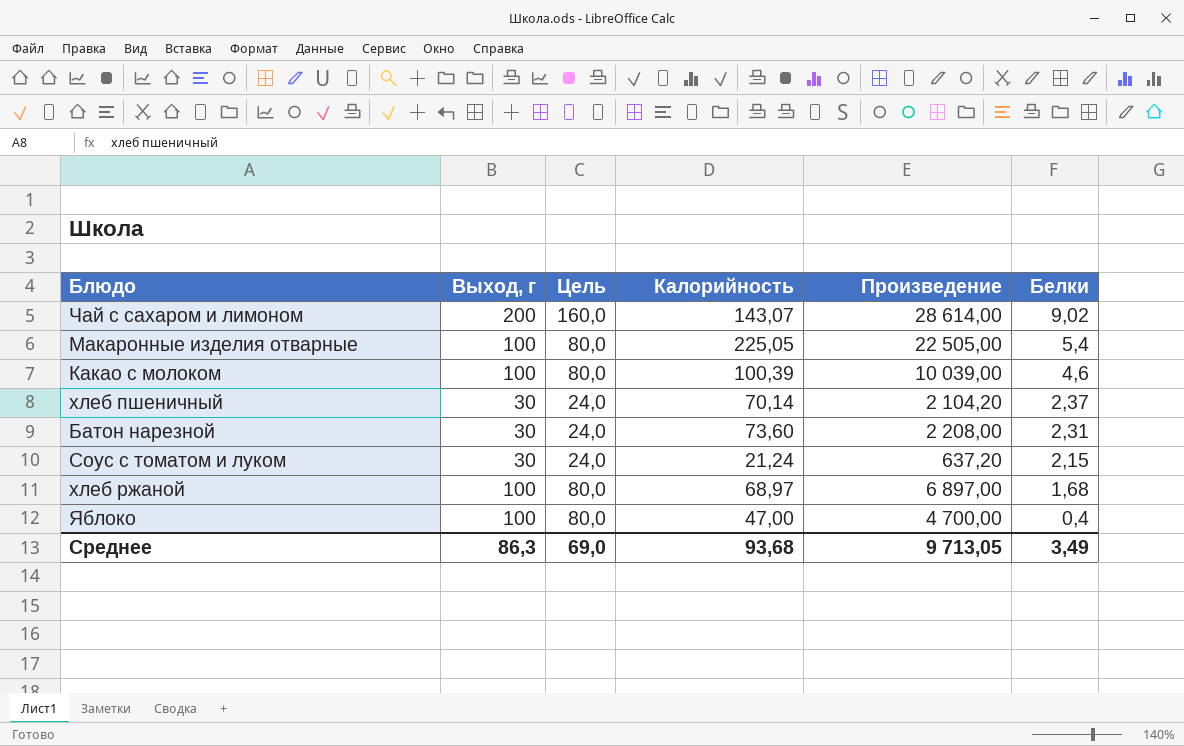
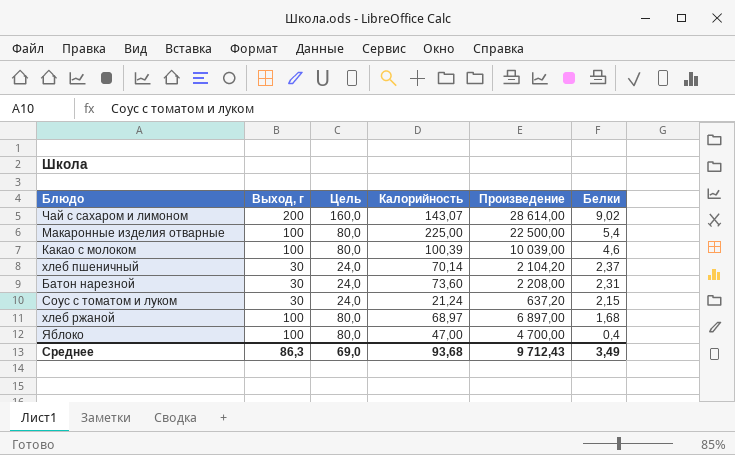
Макаронные изделия отварные | Калорийность: 225,05 -> 225,00
Макаронные изделия отварные | Произведение: 22 505,00 -> 22 500,00
Среднее | Произведение: 9 713,05 -> 9 712,43

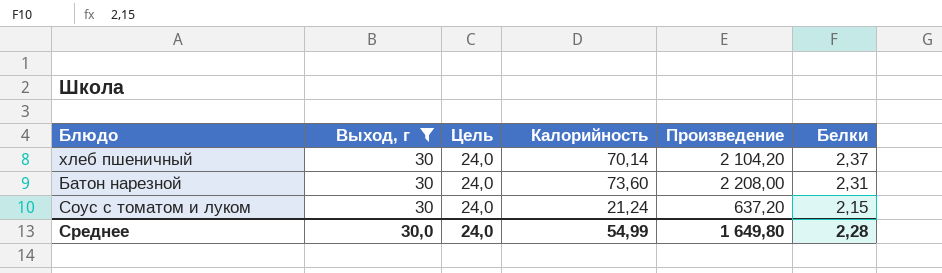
filter: none -> Выход, г = 30
Среднее | Выход, г: 86,3 -> 30,0
Среднее | Цель: 69,0 -> 24,0
Среднее | Калорийность: 93,68 -> 54,99
Среднее | Произведение: 9 712,43 -> 1 649,80
Среднее | Белки: 3,49 -> 2,28

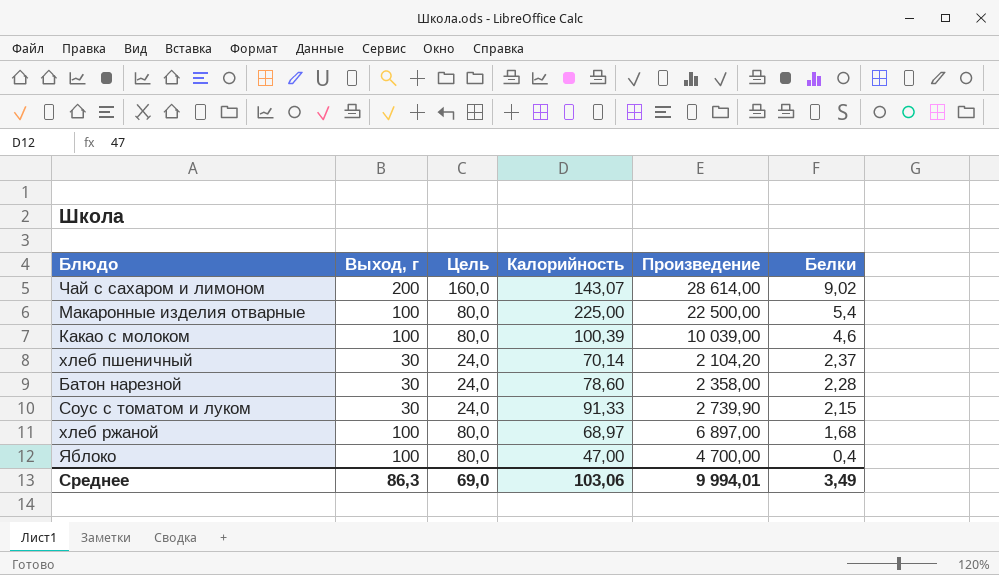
filter: Выход, г = 30 -> none
Батон нарезной | Калорийность: 73,60 -> 78,60
Батон нарезной | Произведение: 2 208,00 -> 2 358,00
Батон нарезной | Белки: 2,31 -> 2,28
Соус с томатом и луком | Калорийность: 21,24 -> 91,33
Соус с томатом и луком | Произведение: 637,20 -> 2 739,90
Среднее | Выход, г: 30,0 -> 86,3
Среднее | Цель: 24,0 -> 69,0
Среднее | Калорийность: 54,99 -> 103,06
Среднее | Произведение: 1 649,80 -> 9 994,01
Среднее | Белки: 2,28 -> 3,49

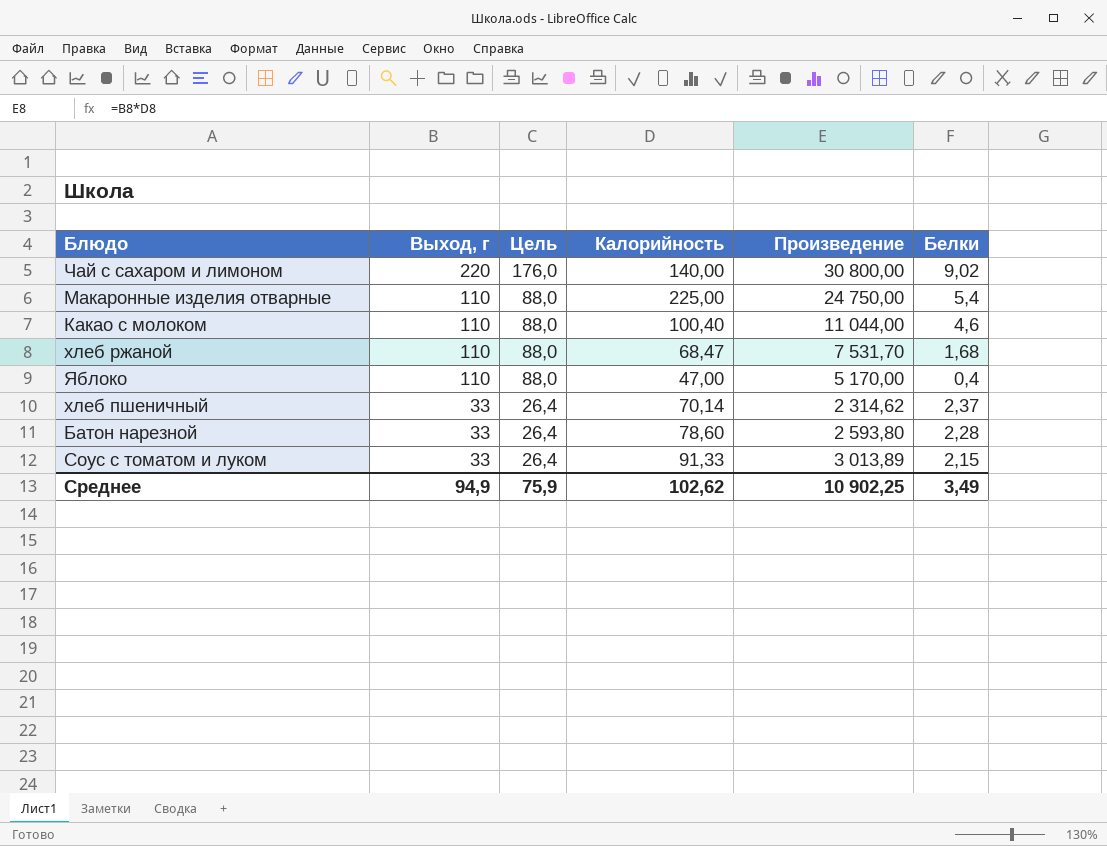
row order: Белки descending -> Выход, г descending
Чай с сахаром и лимоном | Выход, г: 200 -> 220
Чай с сахаром и лимоном | Цель: 160,0 -> 176,0
Чай с сахаром и лимоном | Калорийность: 143,07 -> 140,00
Чай с сахаром и лимоном | Произведение: 28 614,00 -> 30 800,00
Макаронные изделия отварные | Выход, г: 100 -> 110
Макаронные изделия отварные | Цель: 80,0 -> 88,0
Макаронные изделия отварные | Произведение: 22 500,00 -> 24 750,00
Какао с молоком | Выход, г: 100 -> 110
Какао с молоком | Цель: 80,0 -> 88,0
Какао с молоком | Калорийность: 100,39 -> 100,40
Какао с молоком | Произведение: 10 039,00 -> 11 044,00
хлеб ржаной | Выход, г: 100 -> 110
хлеб ржаной | Цель: 80,0 -> 88,0
хлеб ржаной | Калорийность: 68,97 -> 68,47
хлеб ржаной | Произведение: 6 897,00 -> 7 531,70
Яблоко | Выход, г: 100 -> 110
Яблоко | Цель: 80,0 -> 88,0
Яблоко | Произведение: 4 700,00 -> 5 170,00
хлеб пшеничный | Выход, г: 30 -> 33
хлеб пшеничный | Цель: 24,0 -> 26,4
хлеб пшеничный | Произведение: 2 104,20 -> 2 314,62
Батон нарезной | Выход, г: 30 -> 33
Батон нарезной | Цель: 24,0 -> 26,4
Батон нарезной | Произведение: 2 358,00 -> 2 593,80
Соус с томатом и луком | Выход, г: 30 -> 33
Соус с томатом и луком | Цель: 24,0 -> 26,4
Соус с томатом и луком | Произведение: 2 739,90 -> 3 013,89
Среднее | Выход, г: 86,3 -> 94,9
Среднее | Цель: 69,0 -> 75,9
Среднее | Калорийность: 103,06 -> 102,62
Среднее | Произведение: 9 994,01 -> 10 902,25

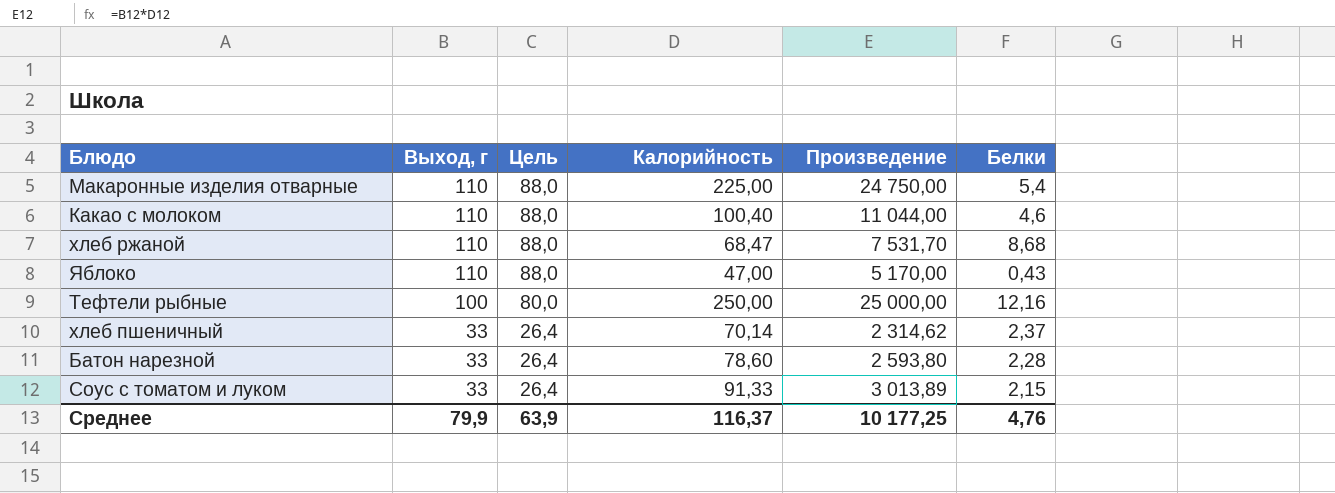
row Чай с сахаром и лимоном: 220 | 176,0 | 140,00 | 30 800,00 | 9,02 -> none
хлеб ржаной | Белки: 1,68 -> 8,68
Яблоко | Белки: 0,4 -> 0,43
row Тефтели рыбные: none -> 100 | 80,0 | 250,00 | 25 000,00 | 12,16
Среднее | Выход, г: 94,9 -> 79,9
Среднее | Цель: 75,9 -> 63,9
Среднее | Калорийность: 102,62 -> 116,37
Среднее | Произведение: 10 902,25 -> 10 177,25
Среднее | Белки: 3,49 -> 4,76

